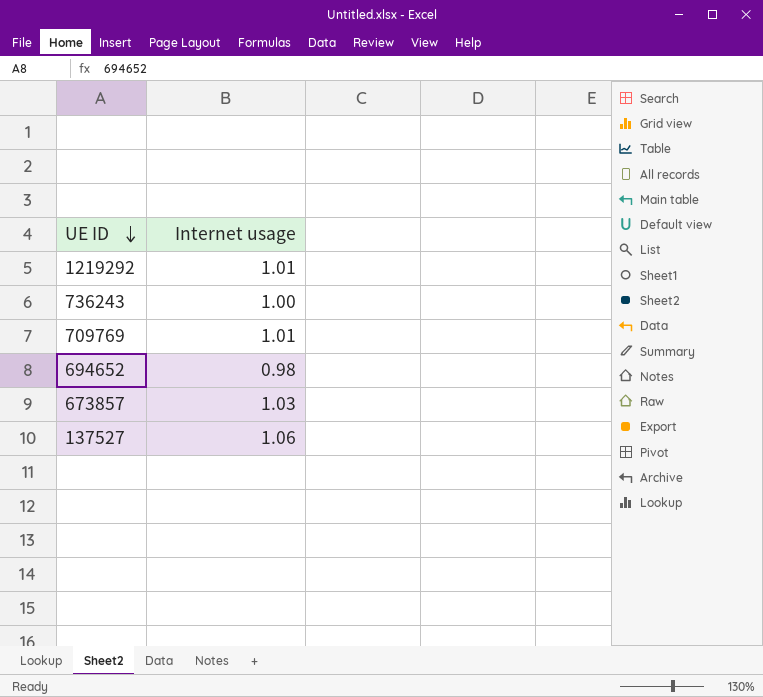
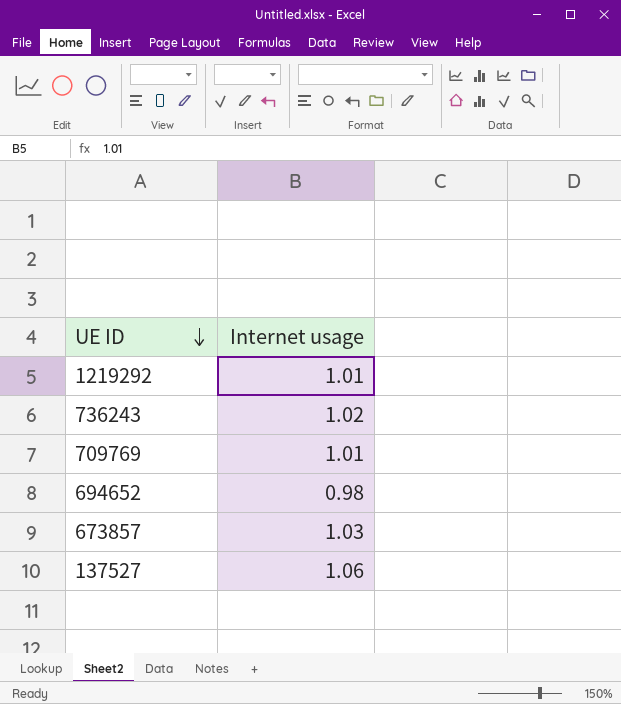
736243 | Internet usage: 1.00 -> 1.02

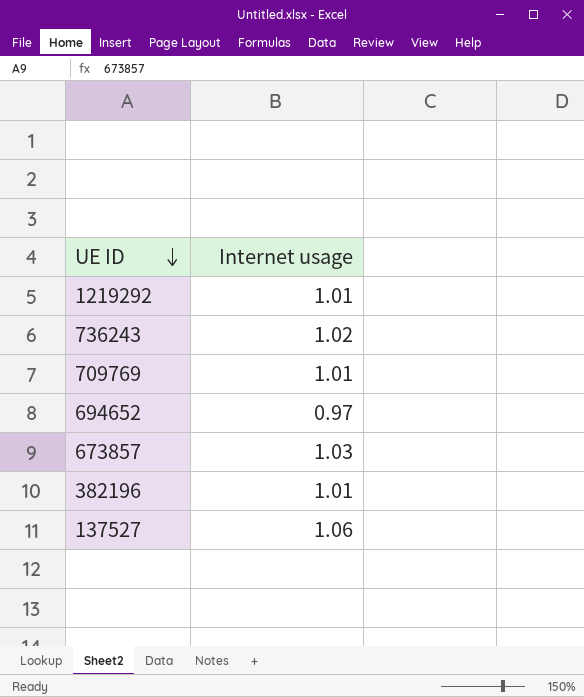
694652 | Internet usage: 0.98 -> 0.97
row 382196: none -> 1.01

